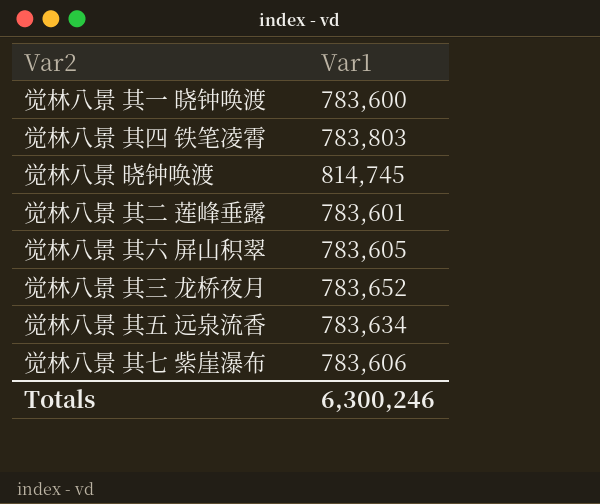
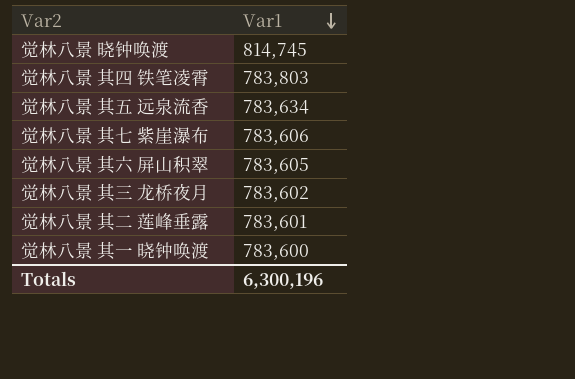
row order: none -> Var1 descending
觉林八景 其三 龙桥夜月 | Var1: 783,652 -> 783,602
Totals | Var1: 6,300,246 -> 6,300,196

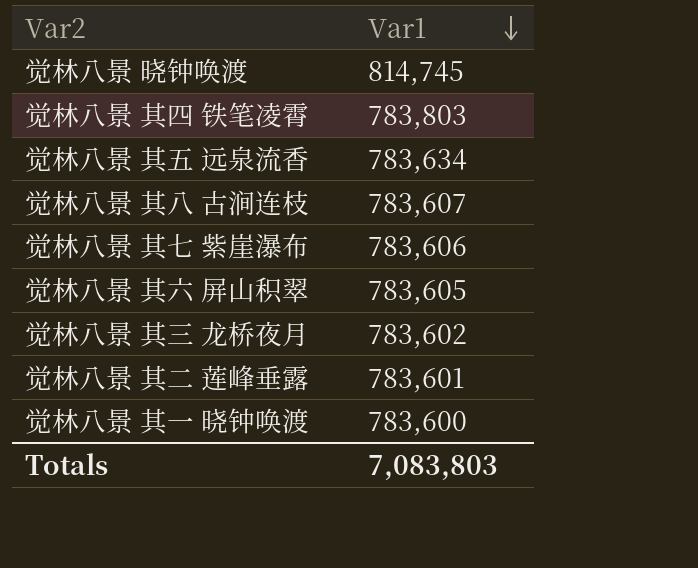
row 觉林八景 其八 古涧连枝: none -> 783,607
Totals | Var1: 6,300,196 -> 7,083,803

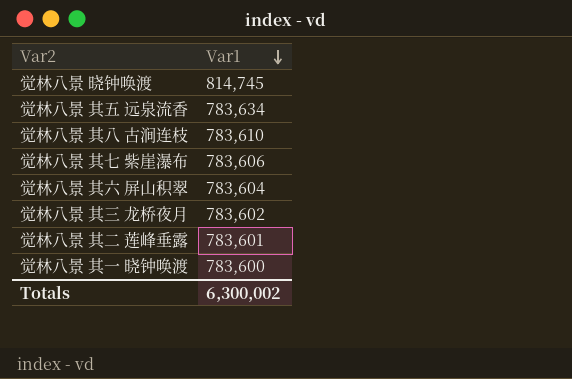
row 觉林八景 其四 铁笔凌霄: 783,803 -> none
觉林八景 其八 古涧连枝 | Var1: 783,607 -> 783,610
觉林八景 其六 屏山积翠 | Var1: 783,605 -> 783,604
Totals | Var1: 7,083,803 -> 6,300,002

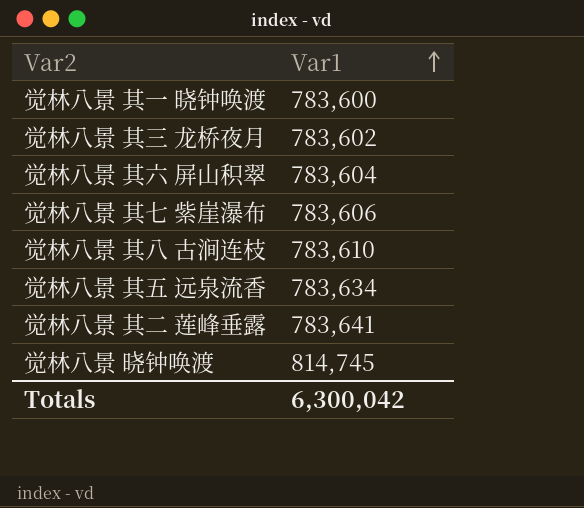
row order: Var1 descending -> Var1 ascending
觉林八景 其二 莲峰垂露 | Var1: 783,601 -> 783,641
Totals | Var1: 6,300,002 -> 6,300,042

